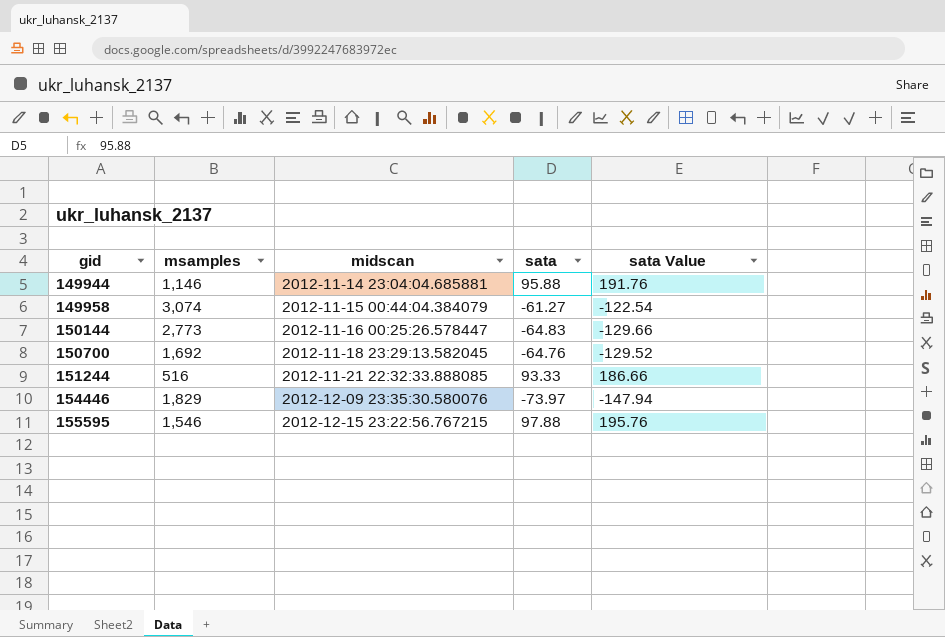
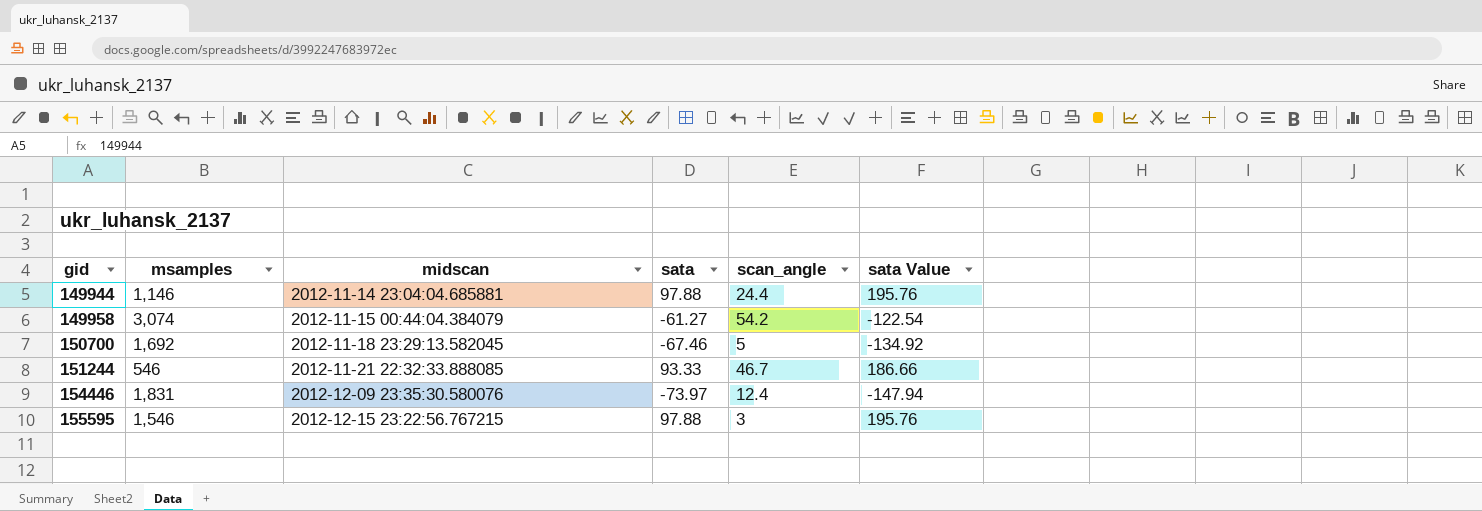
column scan_angle | position: none -> 5
row 150144: 2,773 | 2012-11-16 00:25:26.578447 | -64.83 | -129.66 -> none
149944 | sata: 95.88 -> 97.88
149944 | sata Value: 191.76 -> 195.76
150700 | sata: -64.76 -> -67.46
150700 | sata Value: -129.52 -> -134.92
151244 | msamples: 516 -> 546
154446 | msamples: 1,829 -> 1,831

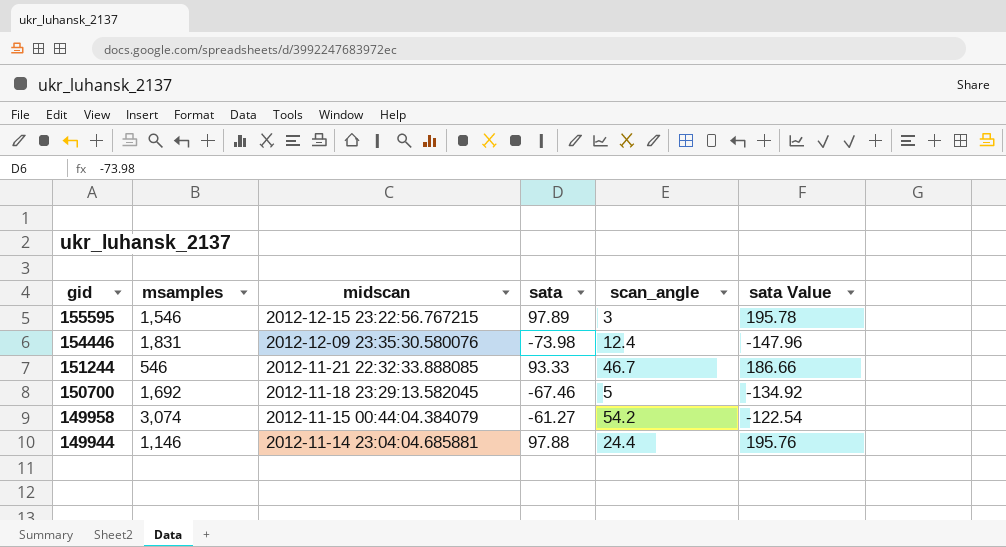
row order: gid ascending -> gid descending
155595 | sata: 97.88 -> 97.89
155595 | sata Value: 195.76 -> 195.78
154446 | sata: -73.97 -> -73.98
154446 | sata Value: -147.94 -> -147.96

